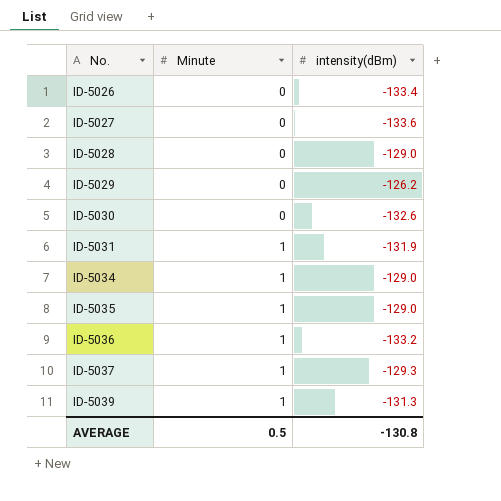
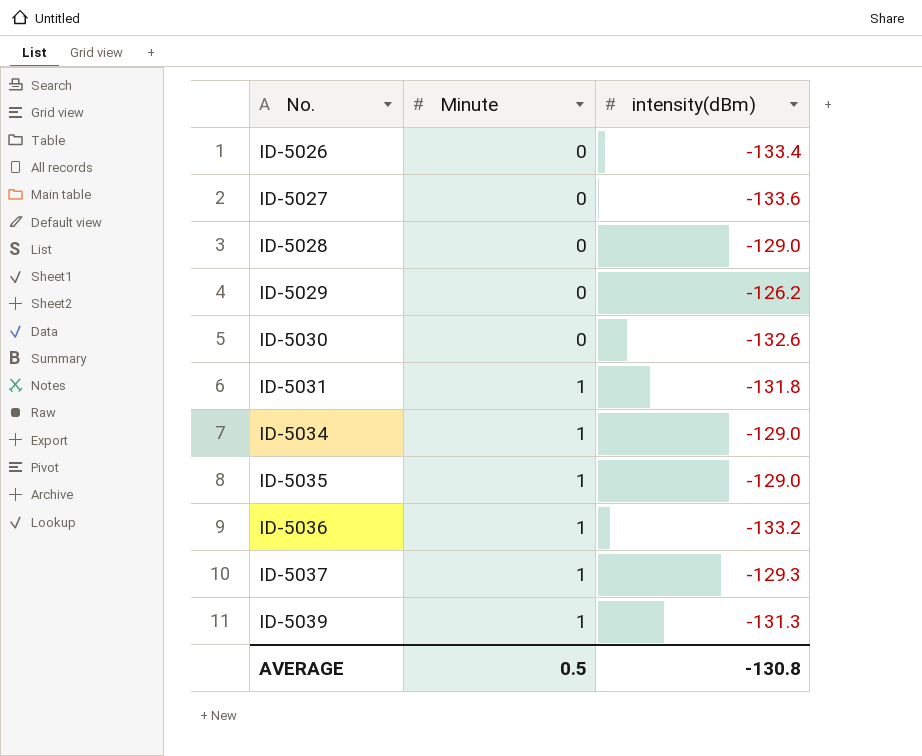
ID-5031 | intensity(dBm): -131.9 -> -131.8

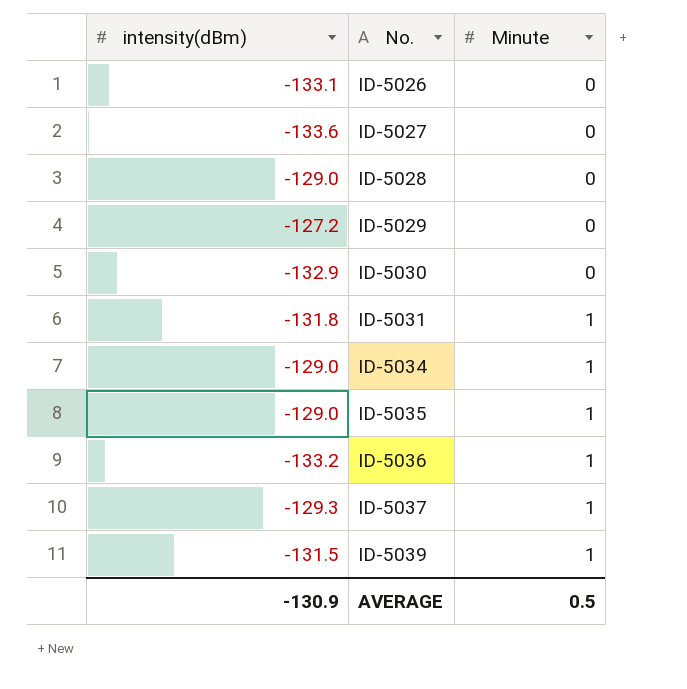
column intensity(dBm) | position: 3 -> 1
ID-5026 | intensity(dBm): -133.4 -> -133.1
ID-5029 | intensity(dBm): -126.2 -> -127.2
ID-5030 | intensity(dBm): -132.6 -> -132.9
ID-5039 | intensity(dBm): -131.3 -> -131.5
AVERAGE | intensity(dBm): -130.8 -> -130.9

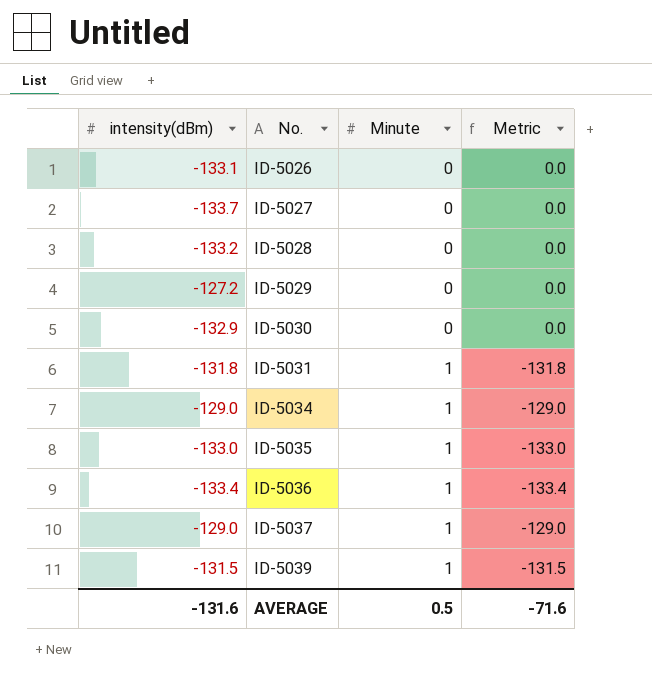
column Metric | formula: none -> [intensity(dBm)] * [Minute]
ID-5027 | intensity(dBm): -133.6 -> -133.7
ID-5028 | intensity(dBm): -129.0 -> -133.2
ID-5035 | intensity(dBm): -129.0 -> -133.0
ID-5036 | intensity(dBm): -133.2 -> -133.4
ID-5037 | intensity(dBm): -129.3 -> -129.0
AVERAGE | intensity(dBm): -130.9 -> -131.6

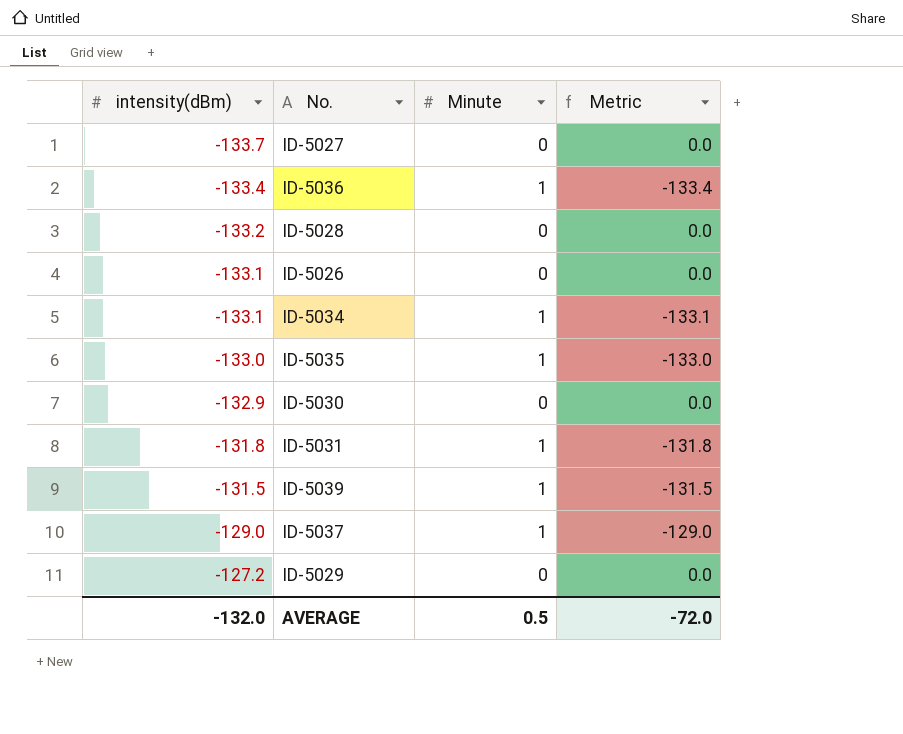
row order: No. ascending -> intensity(dBm) ascending
ID-5034 | intensity(dBm): -129.0 -> -133.1
ID-5034 | Metric: -129.0 -> -133.1
AVERAGE | intensity(dBm): -131.6 -> -132.0
AVERAGE | Metric: -71.6 -> -72.0

